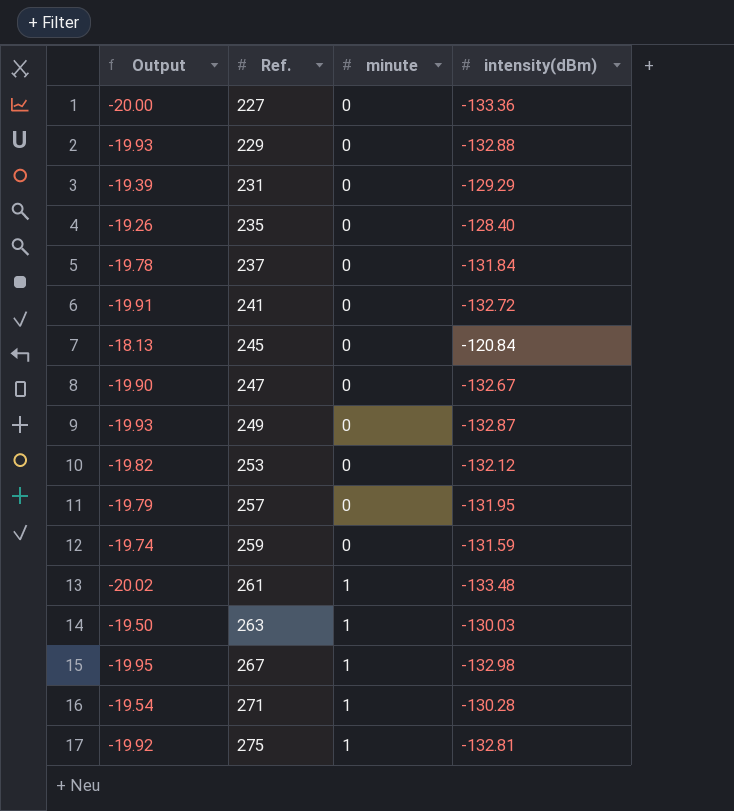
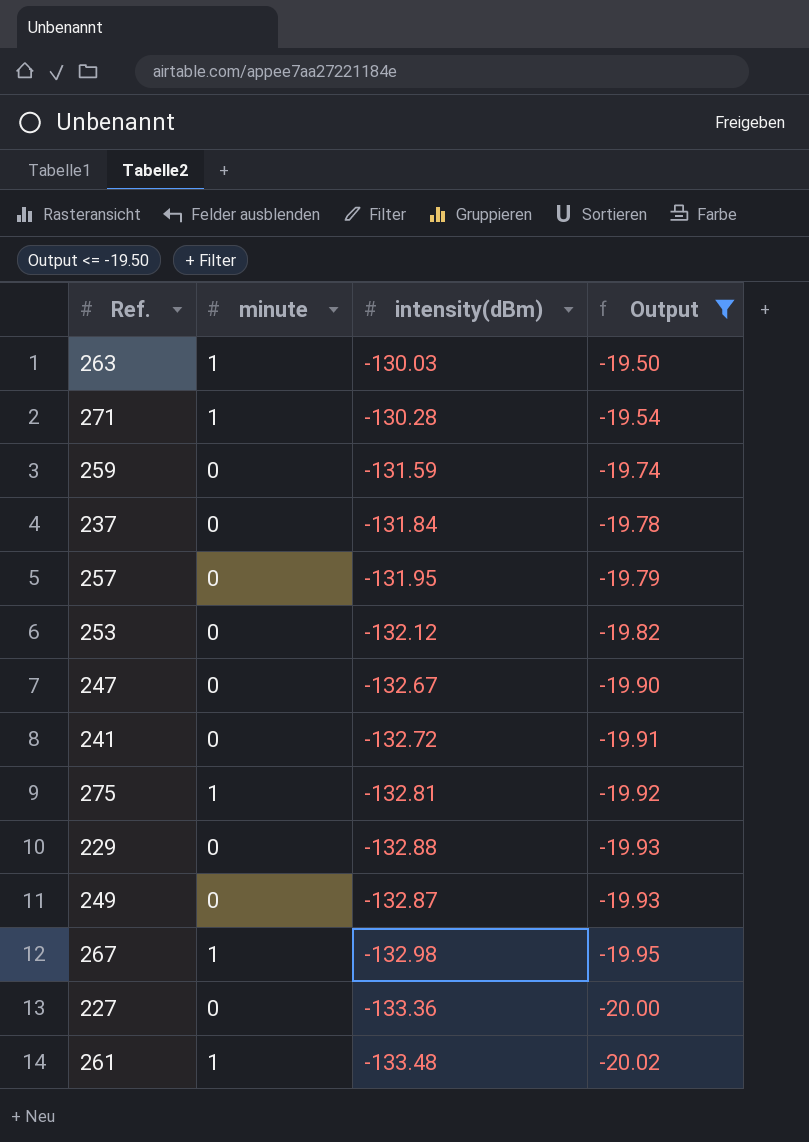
filter: none -> Output <= -19.50
row order: Ref. ascending -> Output descending
column Output | position: 1 -> 4

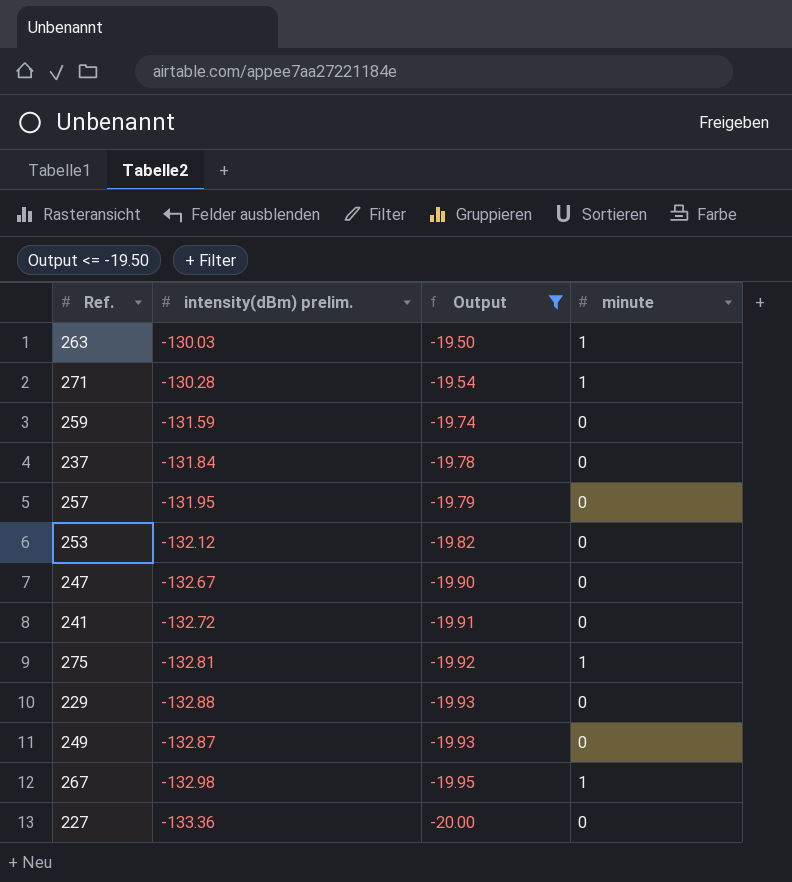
column name: intensity(dBm) -> intensity(dBm) prelim.
column minute | position: 2 -> 4
row 261: 1 | -133.48 | -20.02 -> none

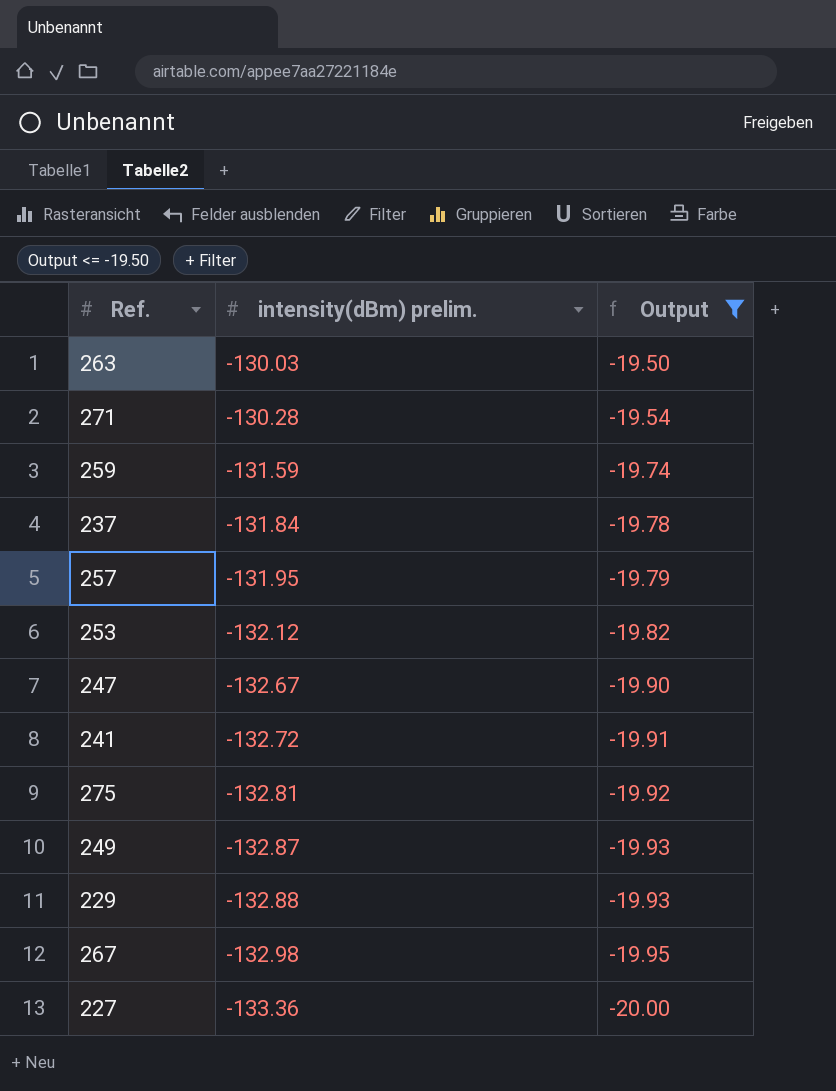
row order: Output descending -> intensity(dBm) prelim. descending
column minute | position: 4 -> none

